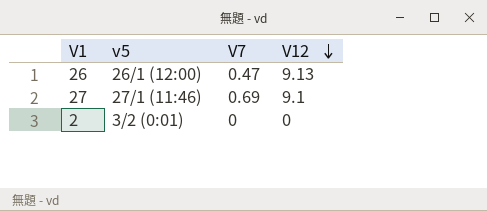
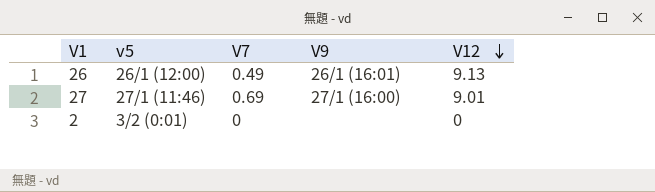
column V9 | position: none -> 4
26 | V7: 0.47 -> 0.49
27 | V12: 9.1 -> 9.01

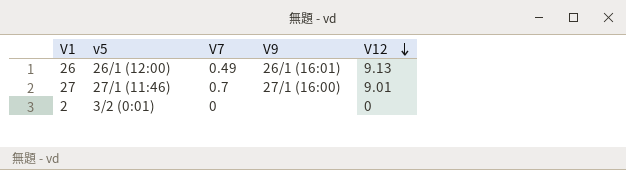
27 | V7: 0.69 -> 0.7

